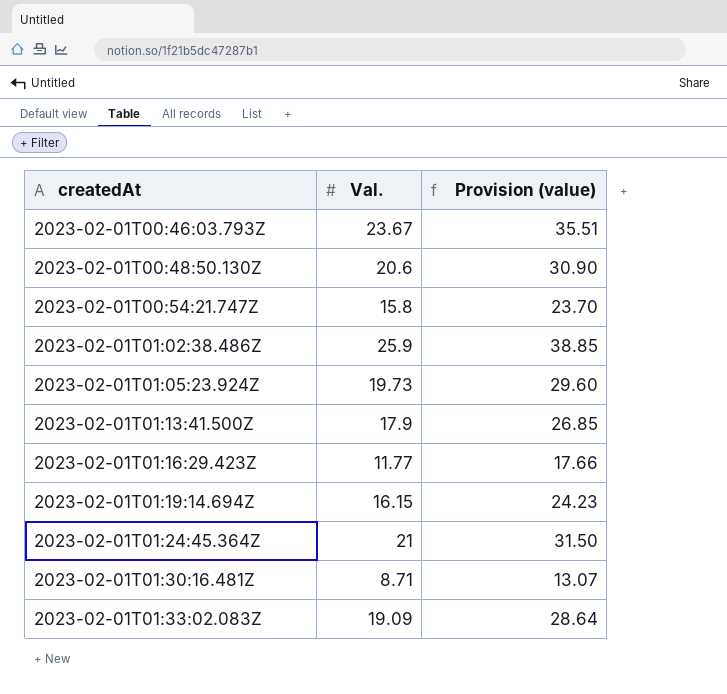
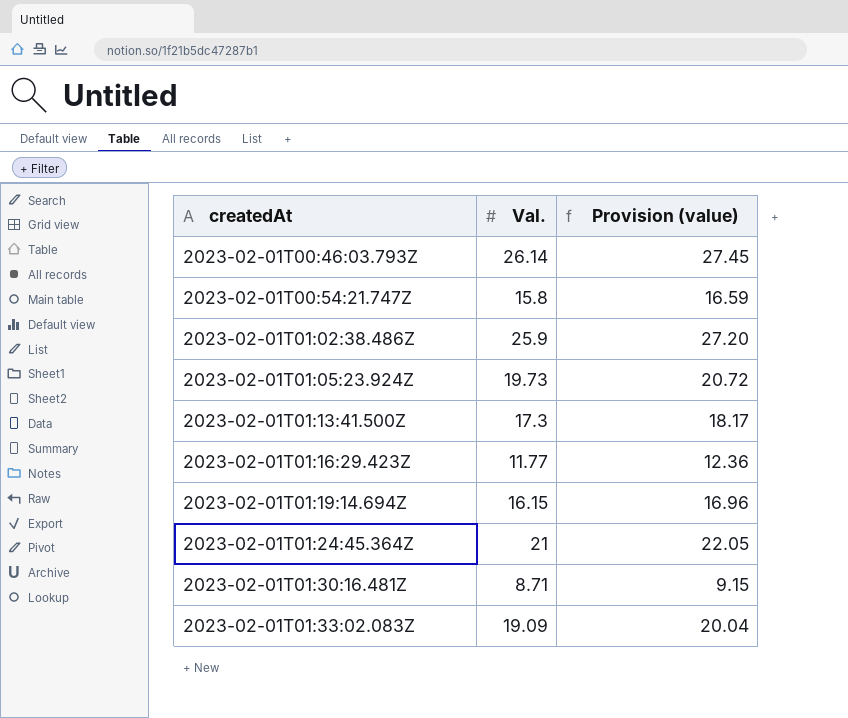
column Provision (value) | formula: [Val.] * 1.5 -> [Val.] * 1.05
row 2023-02-01T00:48:50.130Z: 20.6 | 30.90 -> none
2023-02-01T00:46:03.793Z | Val.: 23.67 -> 26.14
2023-02-01T01:13:41.500Z | Val.: 17.9 -> 17.3

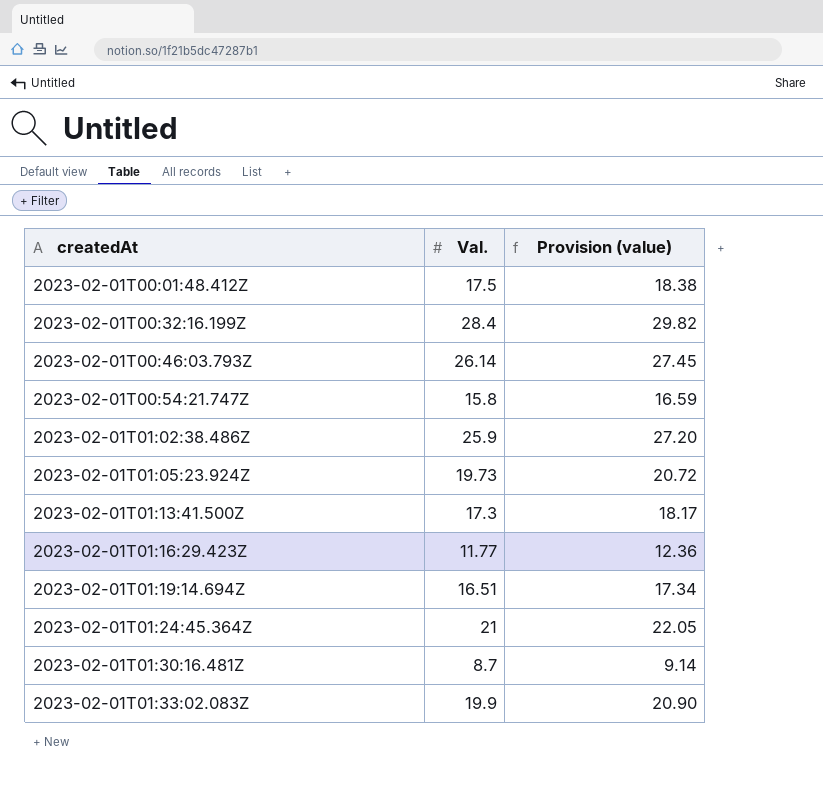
row 2023-02-01T00:01:48.412Z: none -> 17.5 | 18.38
row 2023-02-01T00:32:16.199Z: none -> 28.4 | 29.82
2023-02-01T01:19:14.694Z | Val.: 16.15 -> 16.51
2023-02-01T01:19:14.694Z | Provision (value): 16.96 -> 17.34
2023-02-01T01:30:16.481Z | Val.: 8.71 -> 8.7
2023-02-01T01:30:16.481Z | Provision (value): 9.15 -> 9.14
2023-02-01T01:33:02.083Z | Val.: 19.09 -> 19.9
2023-02-01T01:33:02.083Z | Provision (value): 20.04 -> 20.90

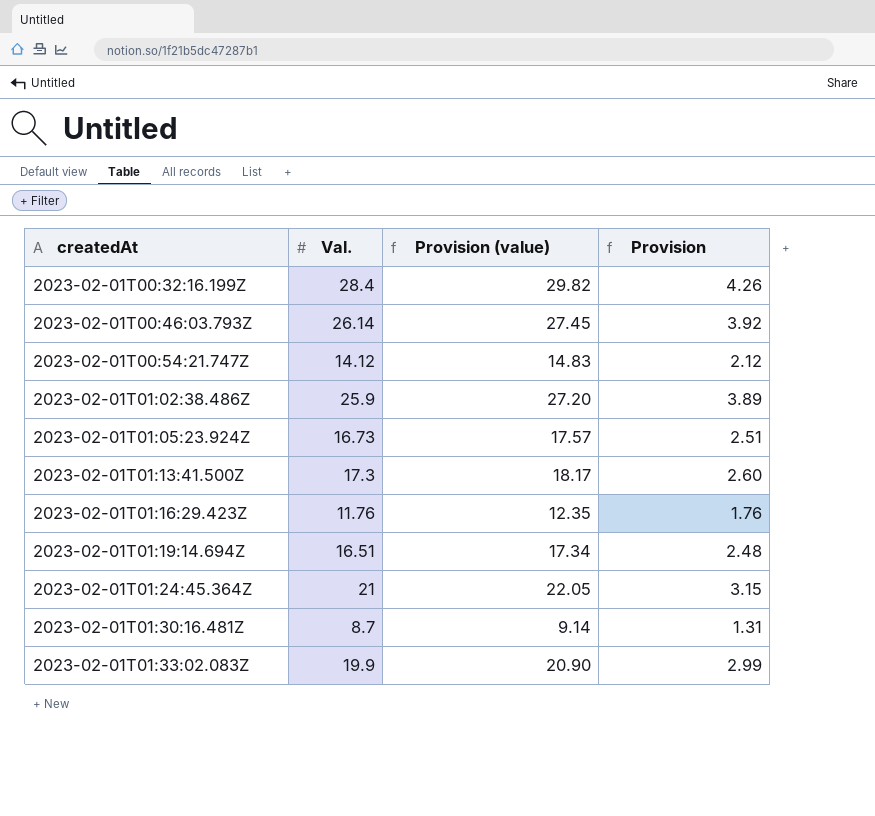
column Provision | formula: none -> [Val.] * 0.15
row 2023-02-01T00:01:48.412Z: 17.5 | 18.38 -> none
2023-02-01T00:54:21.747Z | Val.: 15.8 -> 14.12
2023-02-01T00:54:21.747Z | Provision (value): 16.59 -> 14.83
2023-02-01T01:05:23.924Z | Val.: 19.73 -> 16.73
2023-02-01T01:05:23.924Z | Provision (value): 20.72 -> 17.57
2023-02-01T01:16:29.423Z | Val.: 11.77 -> 11.76
2023-02-01T01:16:29.423Z | Provision (value): 12.36 -> 12.35

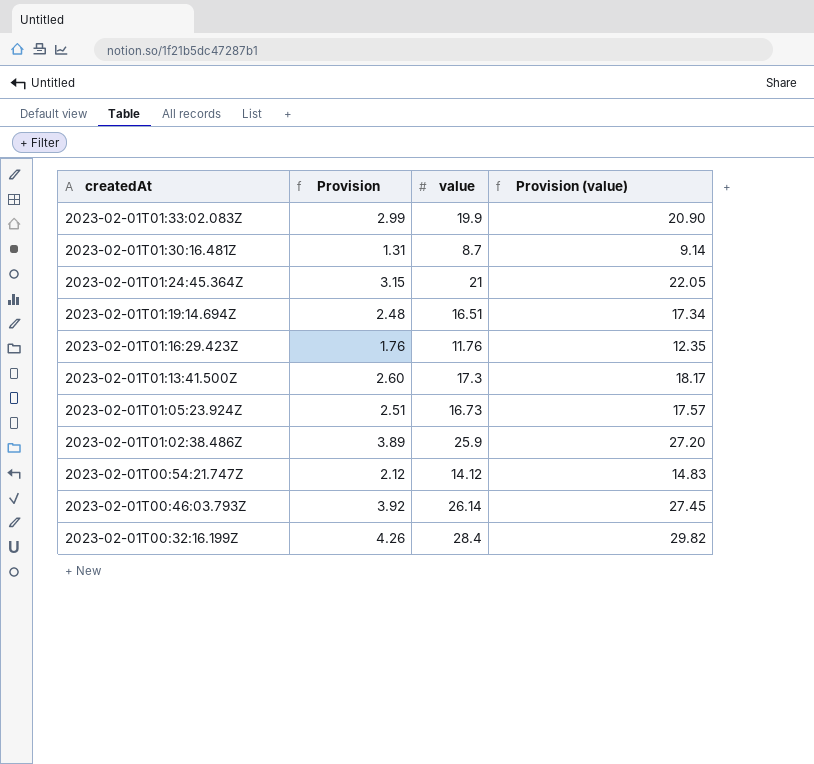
row order: createdAt ascending -> createdAt descending
column Provision | position: 4 -> 2
column name: Val. -> value

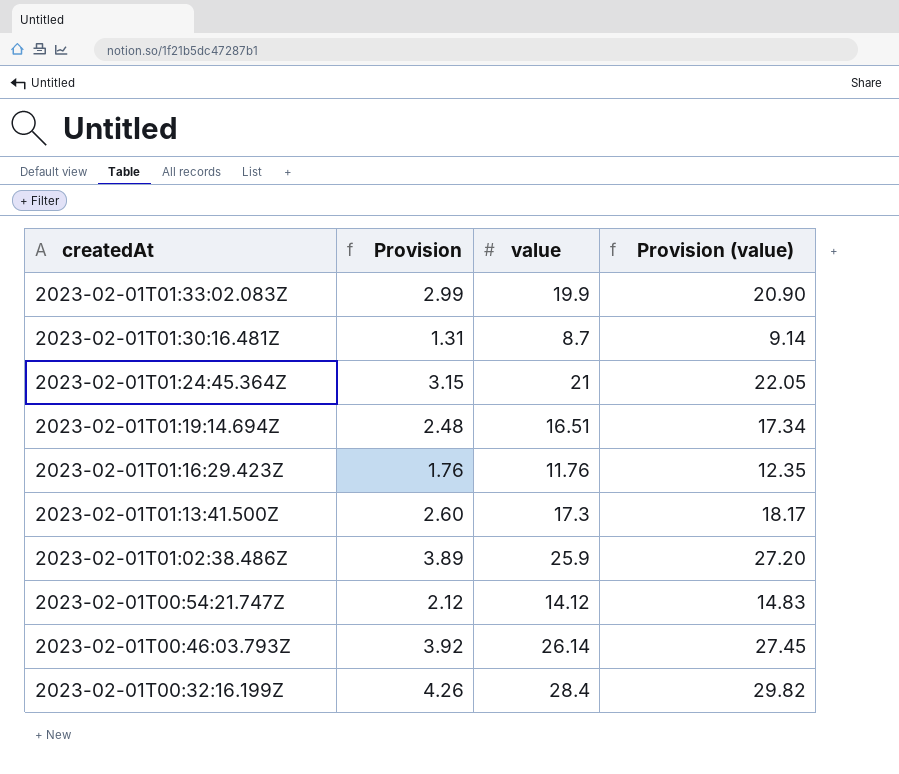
row 2023-02-01T01:05:23.924Z: 2.51 | 16.73 | 17.57 -> none

